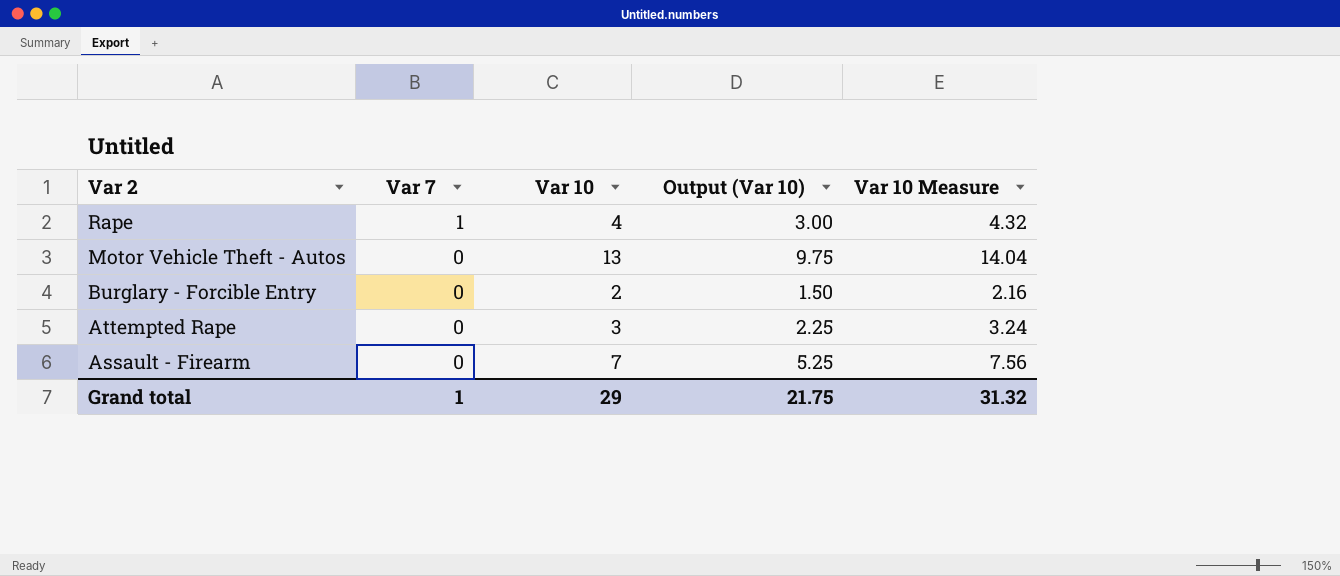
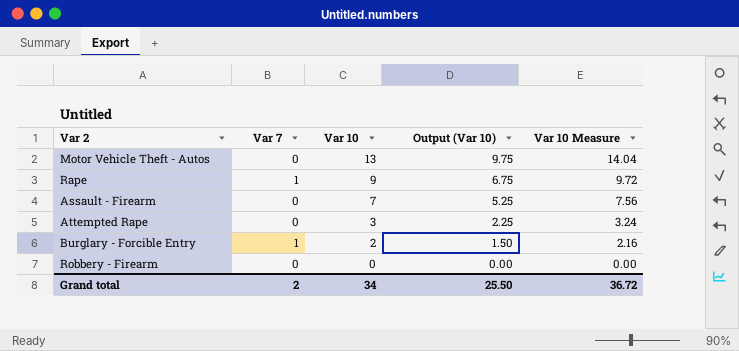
row order: Var 2 descending -> Var 10 descending
Rape | Var 10: 4 -> 9
Rape | Output (Var 10): 3.00 -> 6.75
Rape | Var 10 Measure: 4.32 -> 9.72
Burglary - Forcible Entry | Var 7: 0 -> 1
row Robbery - Firearm: none -> 0 | 0 | 0.00 | 0.00
Grand total | Var 7: 1 -> 2
Grand total | Var 10: 29 -> 34
Grand total | Output (Var 10): 21.75 -> 25.50
Grand total | Var 10 Measure: 31.32 -> 36.72

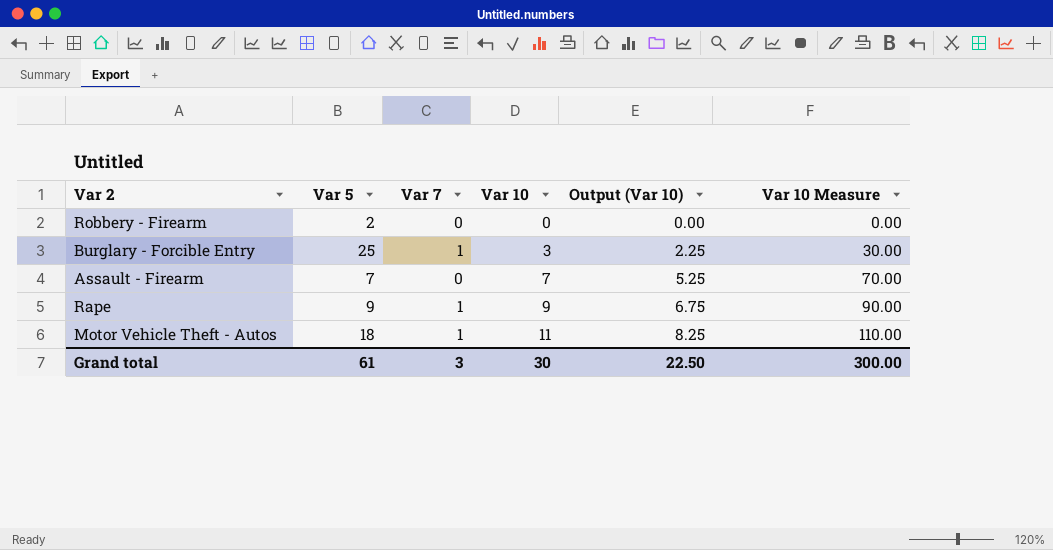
row order: Var 10 descending -> Var 10 ascending
column Var 5 | position: none -> 2
column Var 10 Measure | formula: [Var 10] * 1.08 -> [Var 10] * 10
row Attempted Rape: 0 | 3 | 2.25 | 3.24 -> none
Burglary - Forcible Entry | Var 10: 2 -> 3
Burglary - Forcible Entry | Output (Var 10): 1.50 -> 2.25
Motor Vehicle Theft - Autos | Var 7: 0 -> 1
Motor Vehicle Theft - Autos | Var 10: 13 -> 11
Motor Vehicle Theft - Autos | Output (Var 10): 9.75 -> 8.25
Grand total | Var 7: 2 -> 3
Grand total | Var 10: 34 -> 30
Grand total | Output (Var 10): 25.50 -> 22.50
Grand total | Var 10 Measure: 36.72 -> 300.00

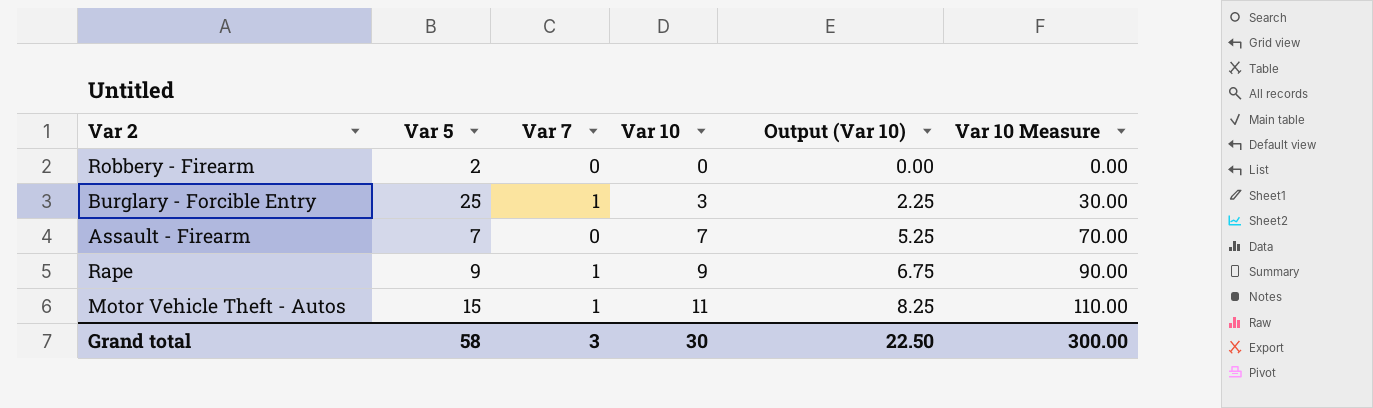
Motor Vehicle Theft - Autos | Var 5: 18 -> 15
Grand total | Var 5: 61 -> 58

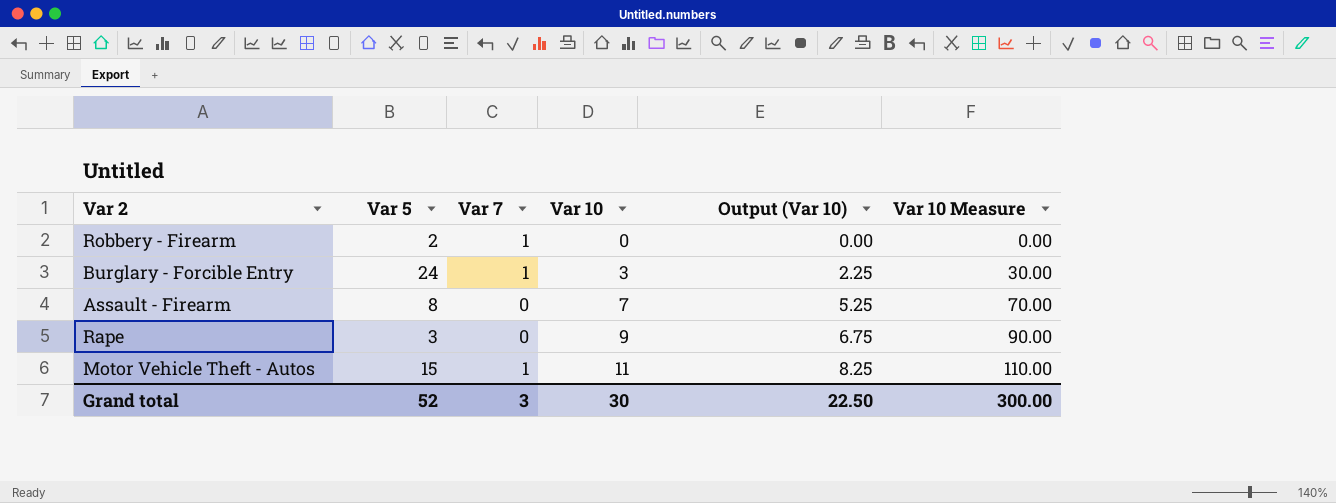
Robbery - Firearm | Var 7: 0 -> 1
Burglary - Forcible Entry | Var 5: 25 -> 24
Assault - Firearm | Var 5: 7 -> 8
Rape | Var 5: 9 -> 3
Rape | Var 7: 1 -> 0
Grand total | Var 5: 58 -> 52

